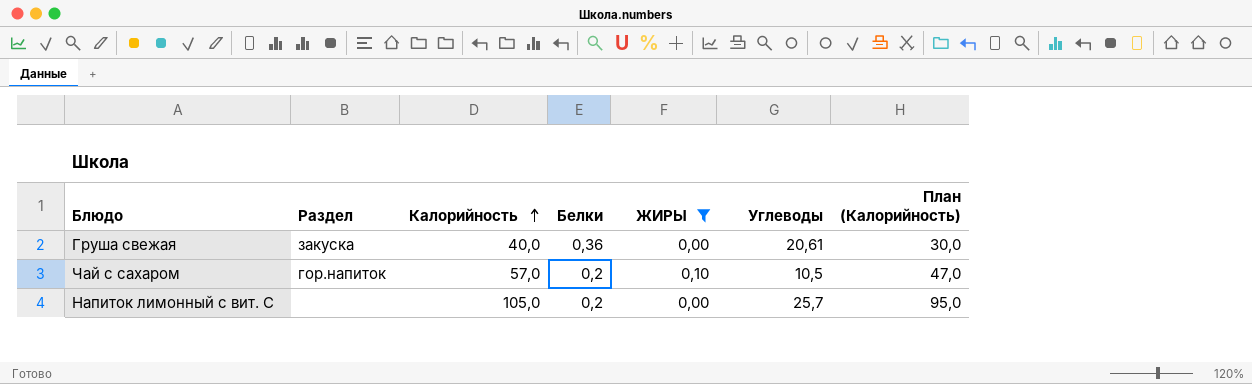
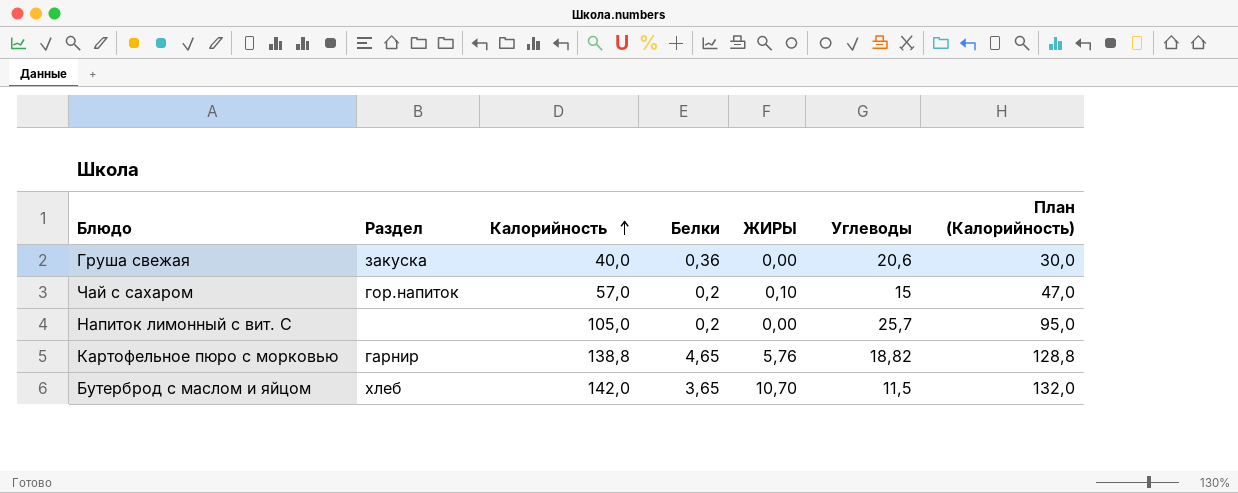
filter: ЖИРЫ <= 0,10 -> none
Груша свежая | Углеводы: 20,61 -> 20,6
Чай с сахаром | Углеводы: 10,5 -> 15

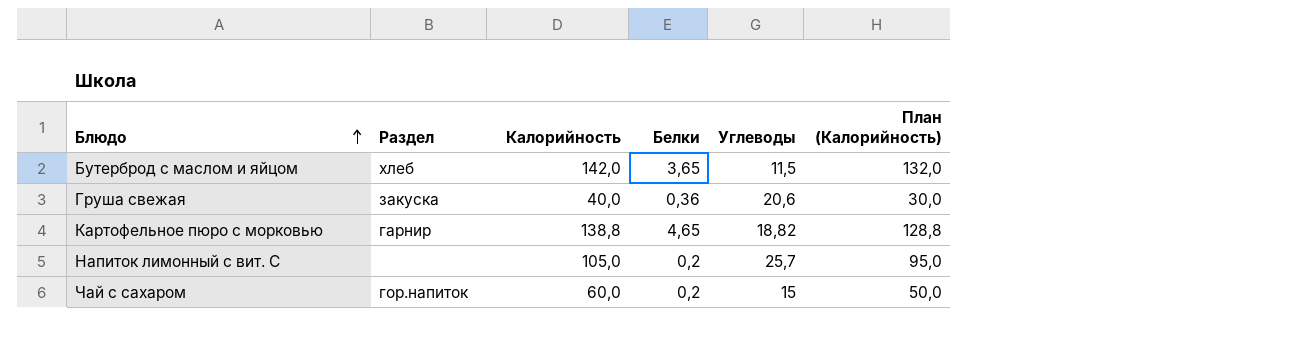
row order: Калорийность ascending -> Блюдо ascending
column ЖИРЫ | position: 5 -> none
Чай с сахаром | Калорийность: 57,0 -> 60,0
Чай с сахаром | План (Калорийность): 47,0 -> 50,0

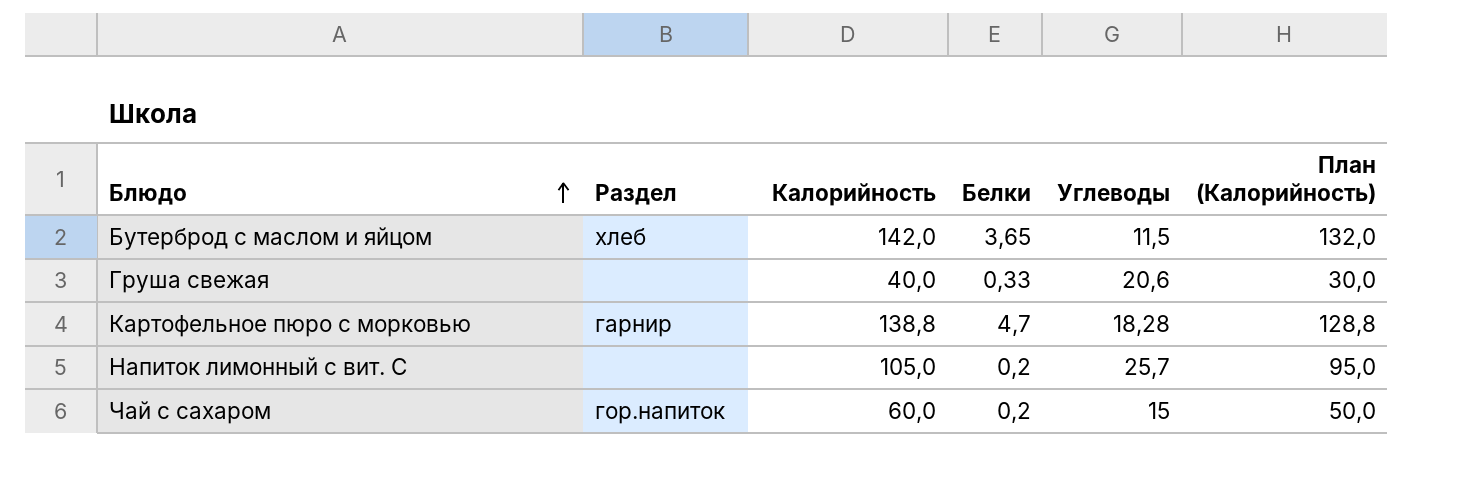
Груша свежая | Раздел: закуска -> none
Груша свежая | Белки: 0,36 -> 0,33
Картофельное пюро с морковью | Белки: 4,65 -> 4,7
Картофельное пюро с морковью | Углеводы: 18,82 -> 18,28

